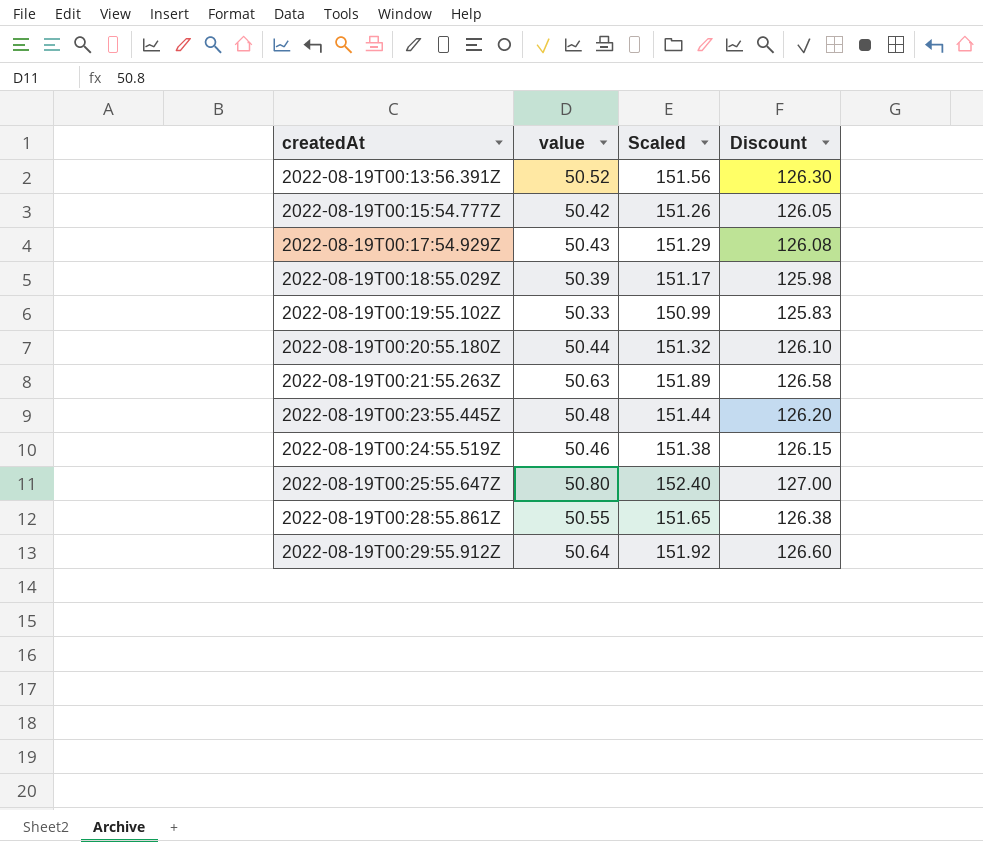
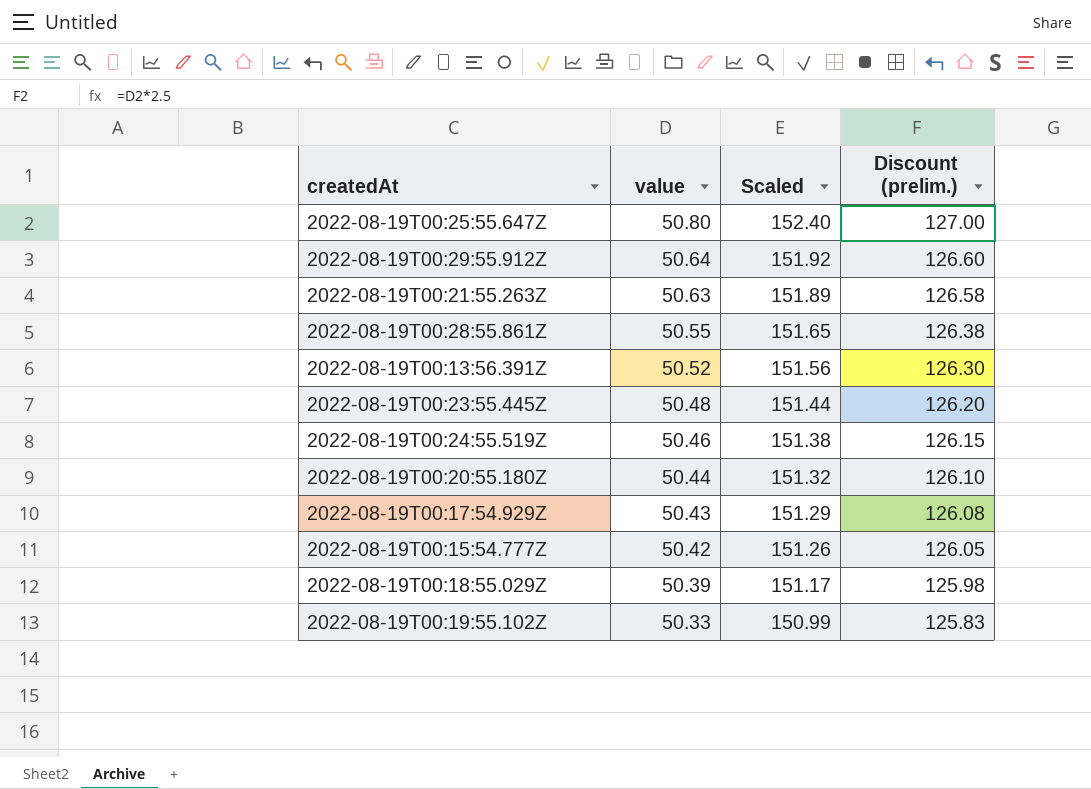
row order: createdAt ascending -> value descending
column name: Discount -> Discount (prelim.)

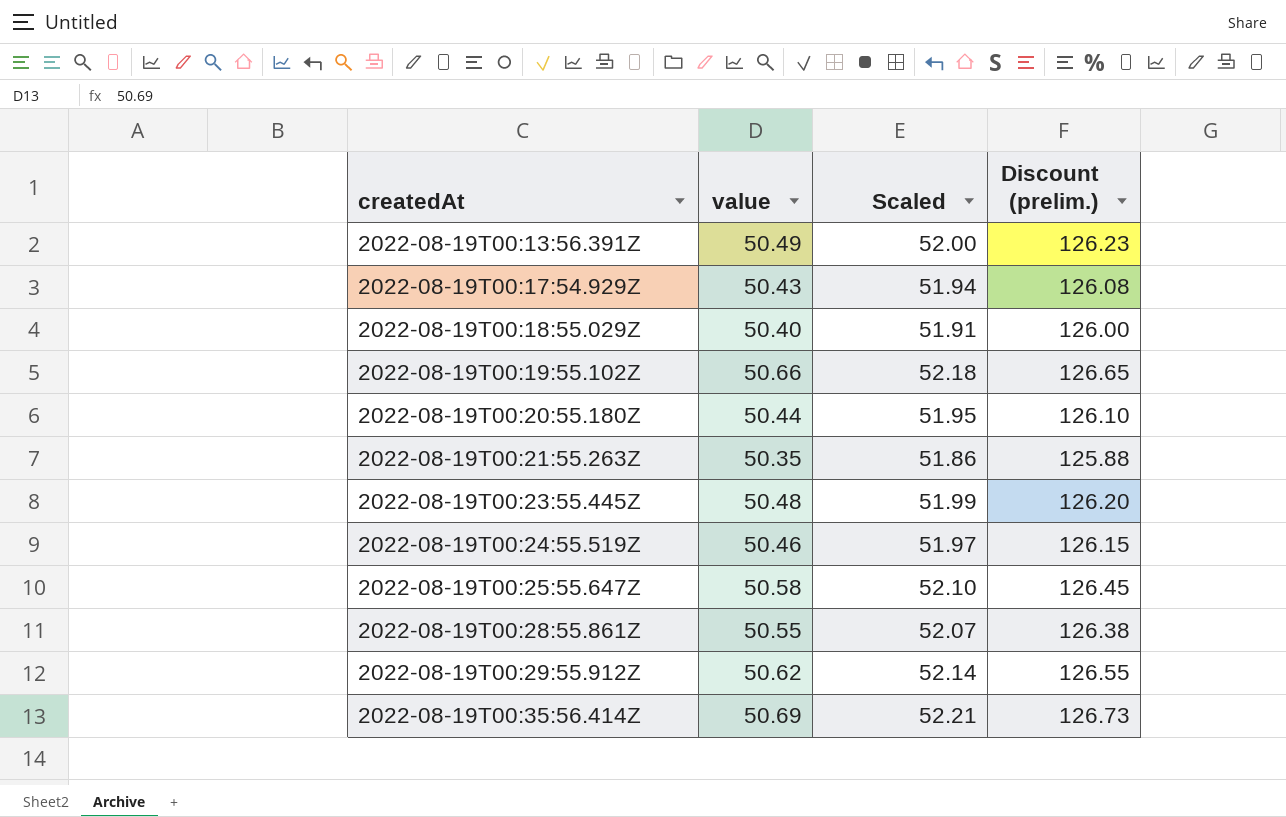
row order: value descending -> createdAt ascending
column Scaled | formula: [value] * 3 -> [value] * 1.03
row 2022-08-19T00:15:54.777Z: 50.42 | 151.26 | 126.05 -> none
2022-08-19T00:13:56.391Z | value: 50.52 -> 50.49
2022-08-19T00:13:56.391Z | Discount (prelim.): 126.30 -> 126.23
2022-08-19T00:18:55.029Z | value: 50.39 -> 50.40
2022-08-19T00:18:55.029Z | Discount (prelim.): 125.98 -> 126.00
2022-08-19T00:19:55.102Z | value: 50.33 -> 50.66
2022-08-19T00:19:55.102Z | Discount (prelim.): 125.83 -> 126.65
2022-08-19T00:21:55.263Z | value: 50.63 -> 50.35
2022-08-19T00:21:55.263Z | Discount (prelim.): 126.58 -> 125.88
2022-08-19T00:25:55.647Z | value: 50.80 -> 50.58
2022-08-19T00:25:55.647Z | Discount (prelim.): 127.00 -> 126.45
2022-08-19T00:29:55.912Z | value: 50.64 -> 50.62
2022-08-19T00:29:55.912Z | Discount (prelim.): 126.60 -> 126.55
row 2022-08-19T00:35:56.414Z: none -> 50.69 | 52.21 | 126.73

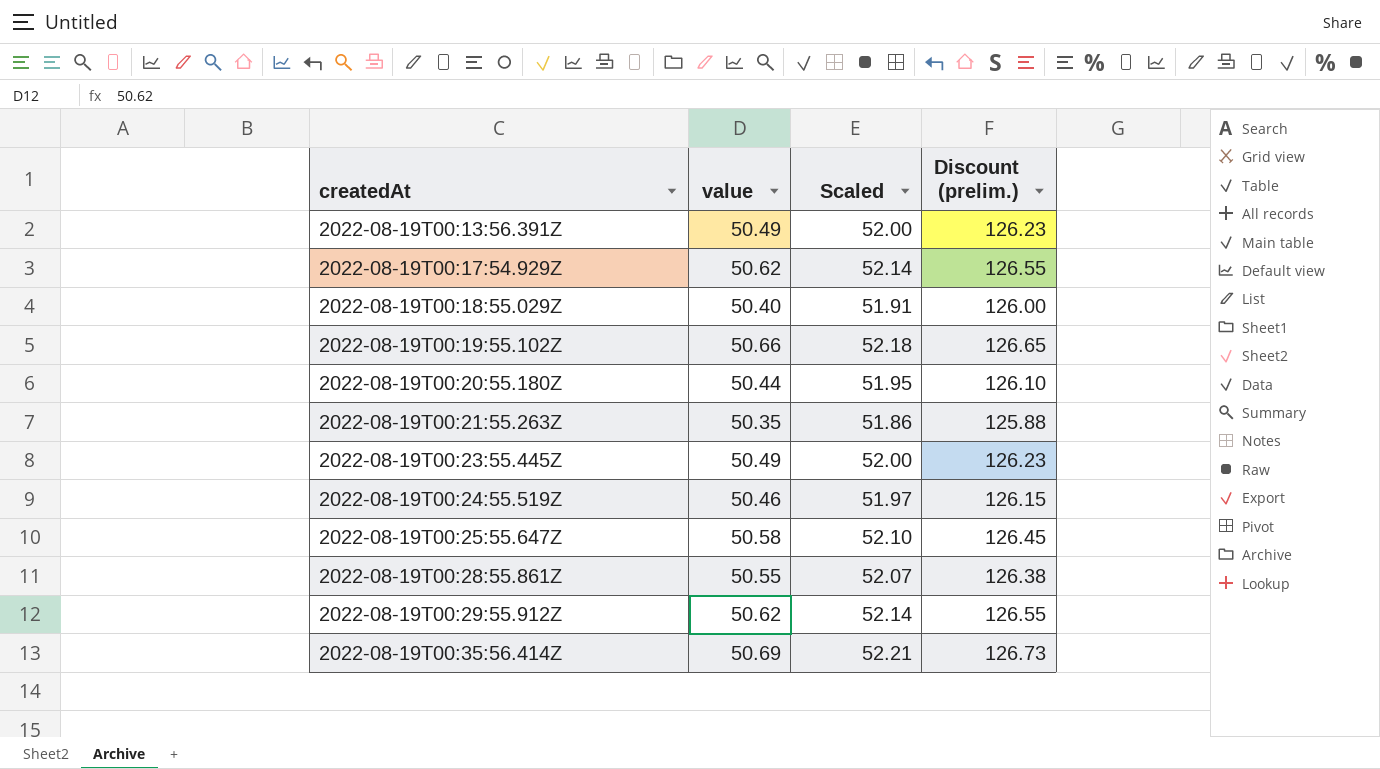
2022-08-19T00:17:54.929Z | value: 50.43 -> 50.62
2022-08-19T00:17:54.929Z | Scaled: 51.94 -> 52.14
2022-08-19T00:17:54.929Z | Discount (prelim.): 126.08 -> 126.55
2022-08-19T00:23:55.445Z | value: 50.48 -> 50.49
2022-08-19T00:23:55.445Z | Scaled: 51.99 -> 52.00
2022-08-19T00:23:55.445Z | Discount (prelim.): 126.20 -> 126.23

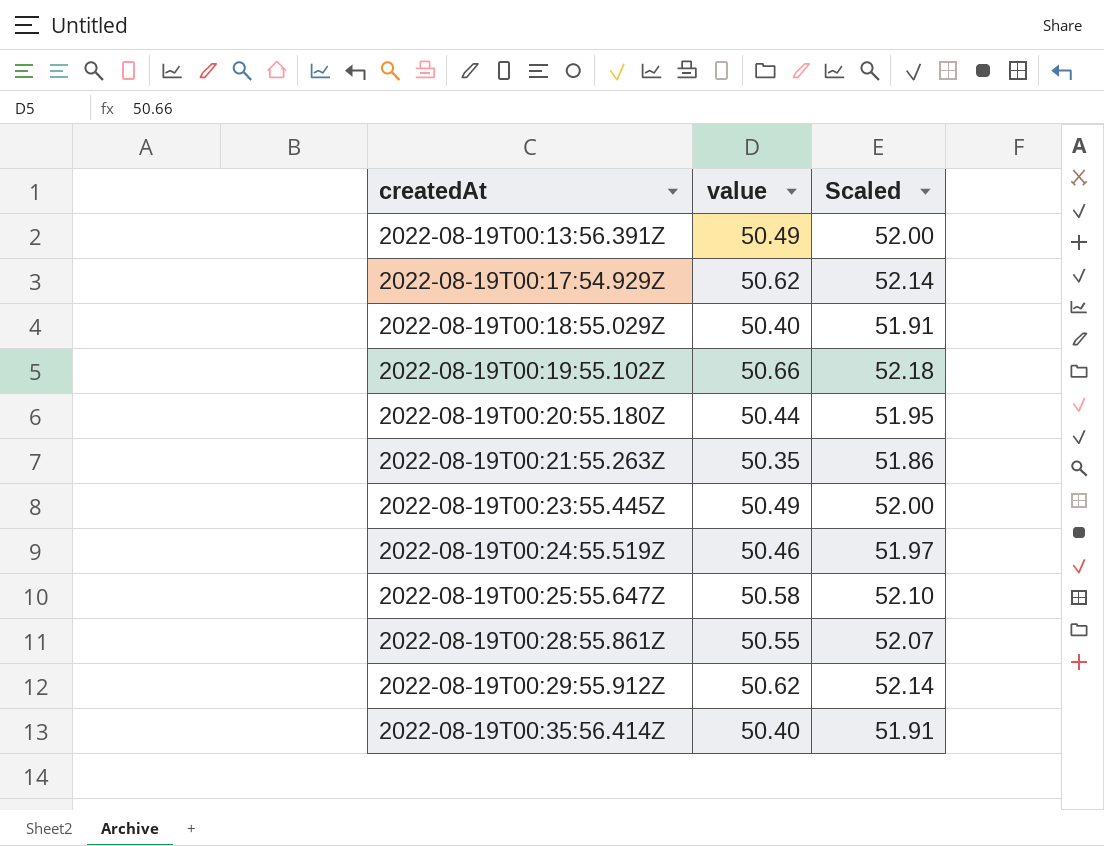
column Discount (prelim.) | formula: [value] * 2.5 -> none
2022-08-19T00:35:56.414Z | value: 50.69 -> 50.40
2022-08-19T00:35:56.414Z | Scaled: 52.21 -> 51.91

